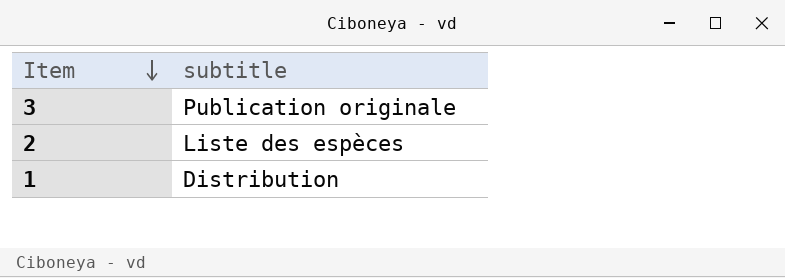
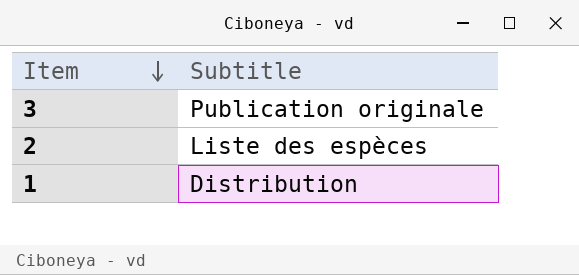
column name: subtitle -> Subtitle

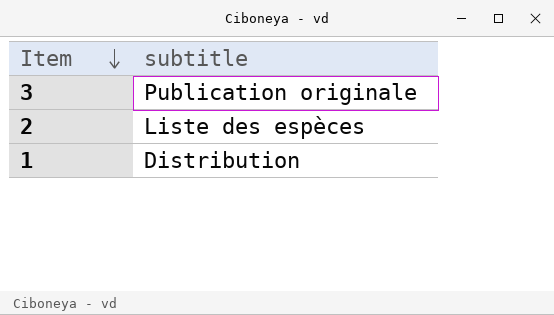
column name: Subtitle -> subtitle

